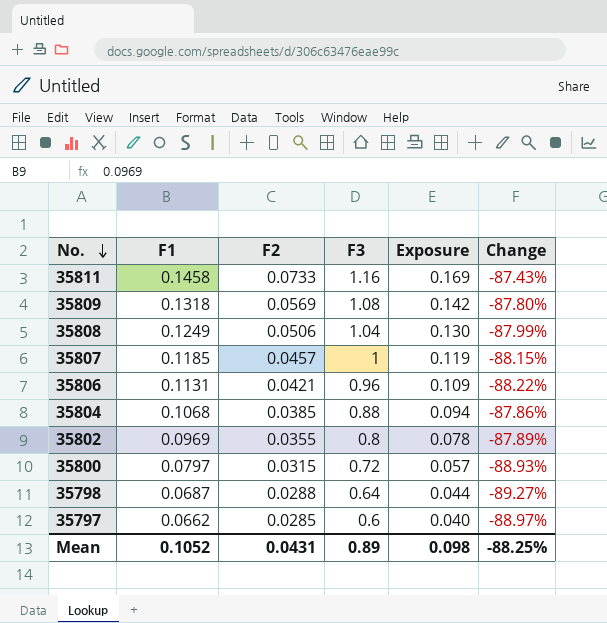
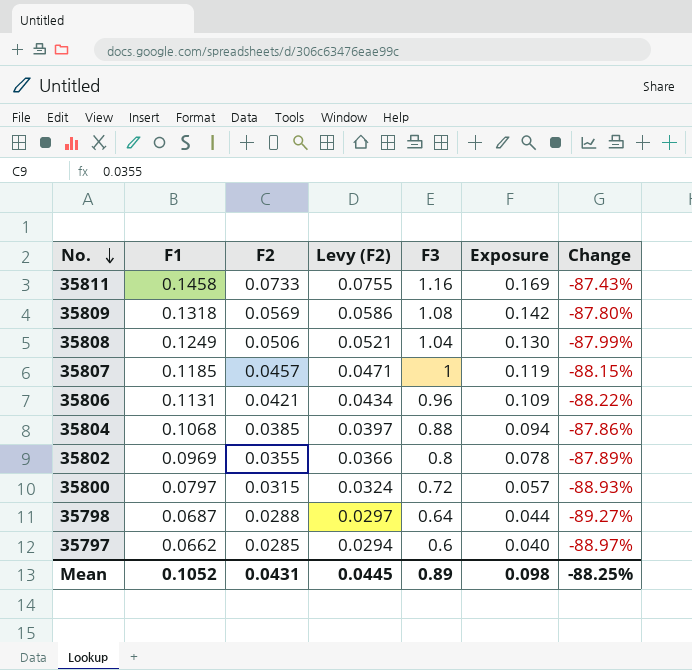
column Levy (F2) | formula: none -> [F2] * 1.03

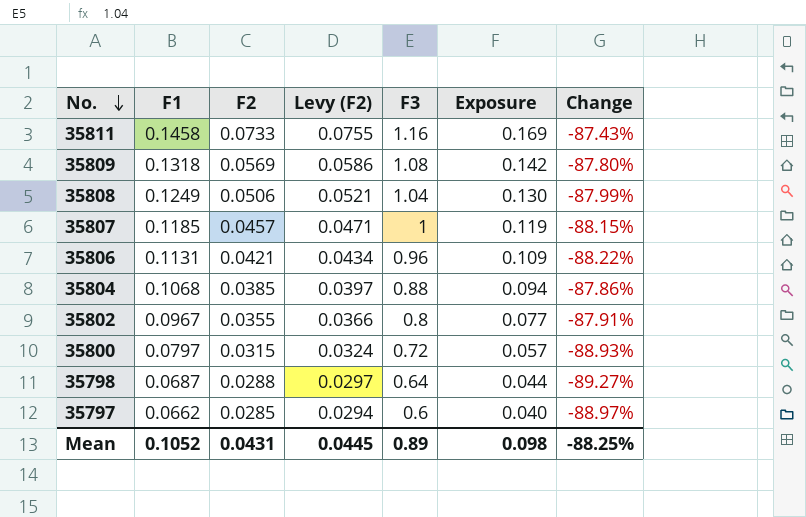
35802 | F1: 0.0969 -> 0.0967
35802 | Exposure: 0.078 -> 0.077
35802 | Change: -87.89% -> -87.91%

